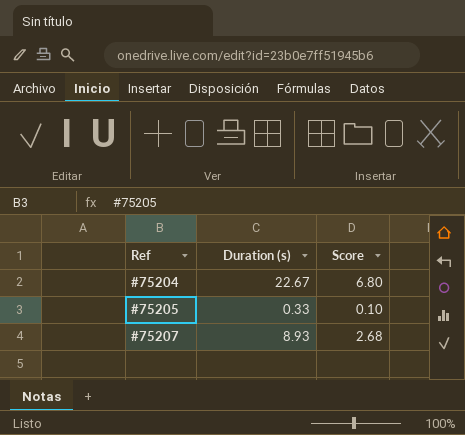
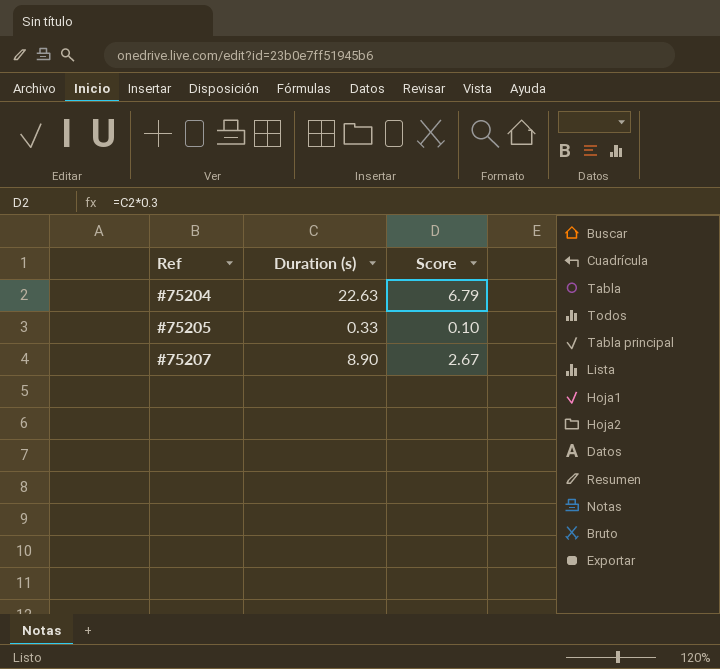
#75204 | Duration (s): 22.67 -> 22.63
#75204 | Score: 6.80 -> 6.79
#75207 | Duration (s): 8.93 -> 8.90
#75207 | Score: 2.68 -> 2.67

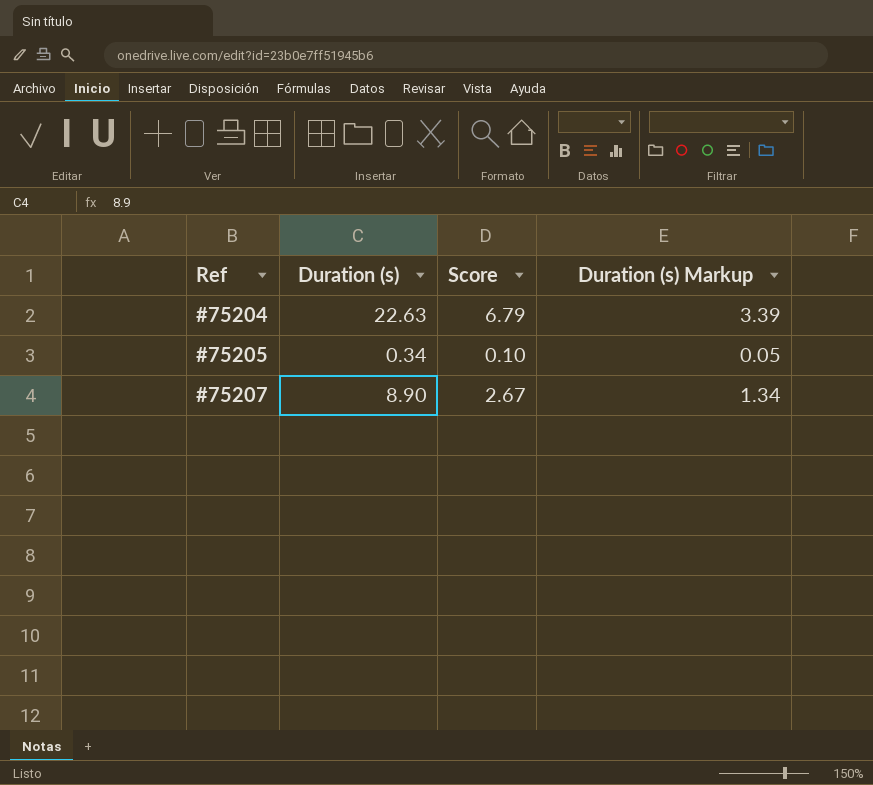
column Duration (s) Markup | formula: none -> [Duration (s)] * 0.15
#75205 | Duration (s): 0.33 -> 0.34

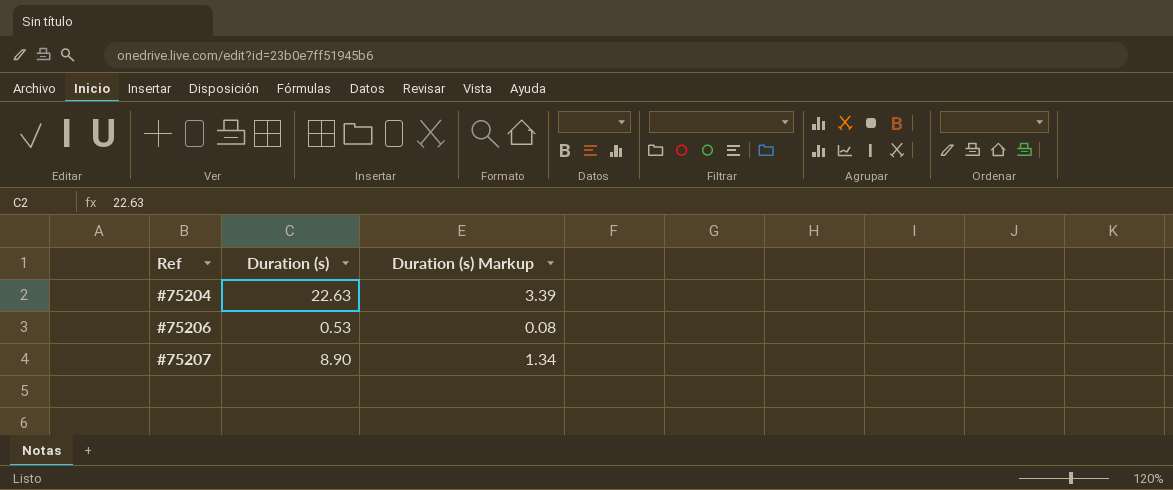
column Score | formula: [Duration (s)] * 0.3 -> none
row #75205: 0.34 | 0.10 | 0.05 -> none
row #75206: none -> 0.53 | 0.08

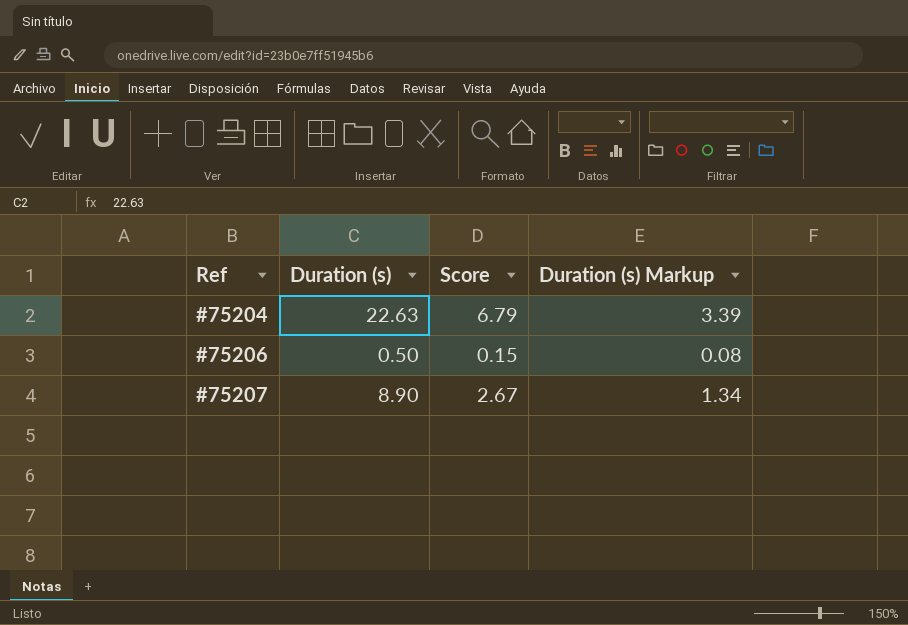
column Score | formula: none -> [Duration (s)] * 0.3
#75206 | Duration (s): 0.53 -> 0.50

